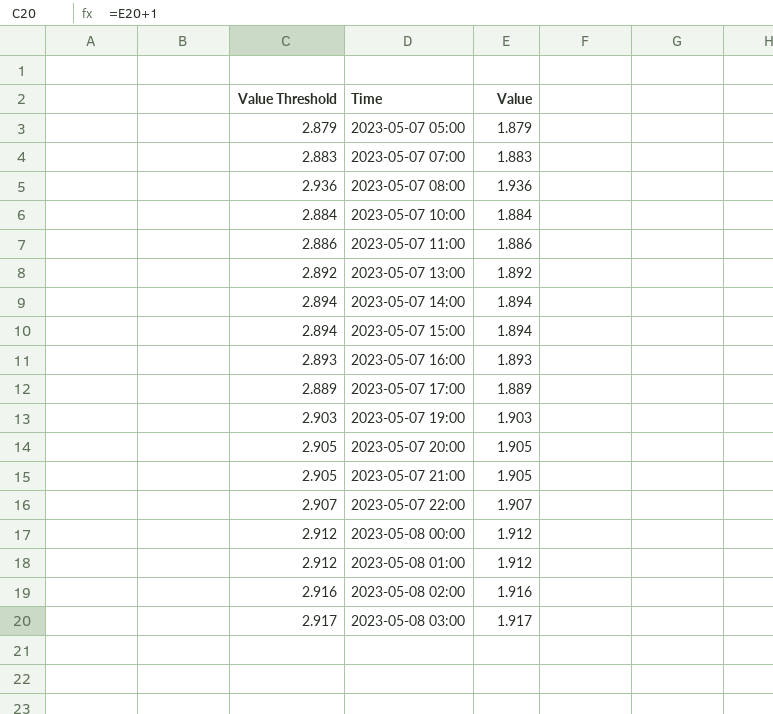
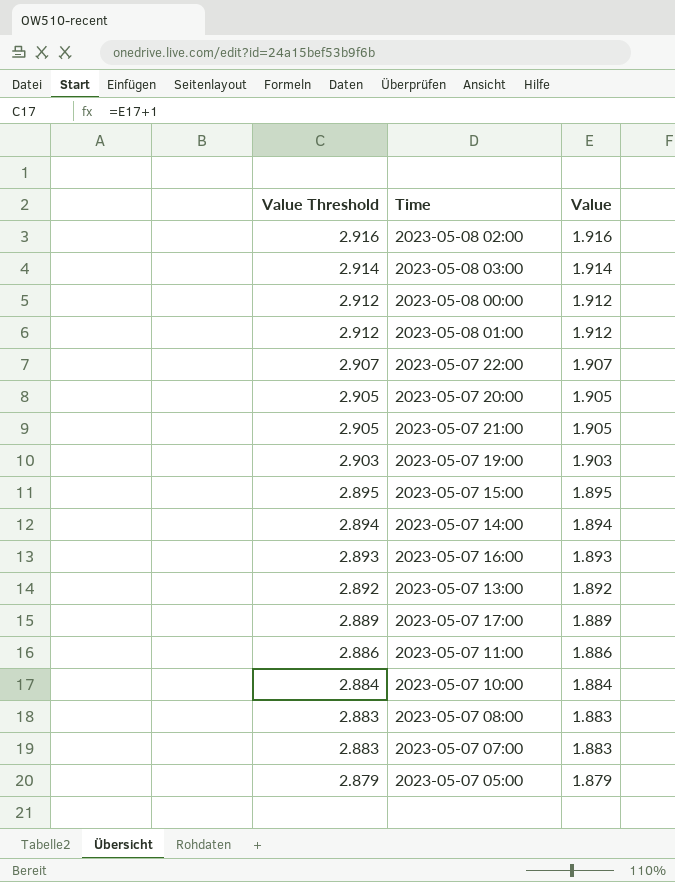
row order: Time ascending -> Value Threshold descending
2023-05-08 03:00 | Value Threshold: 2.917 -> 2.914
2023-05-08 03:00 | Value: 1.917 -> 1.914
2023-05-07 15:00 | Value Threshold: 2.894 -> 2.895
2023-05-07 15:00 | Value: 1.894 -> 1.895
2023-05-07 08:00 | Value Threshold: 2.936 -> 2.883
2023-05-07 08:00 | Value: 1.936 -> 1.883

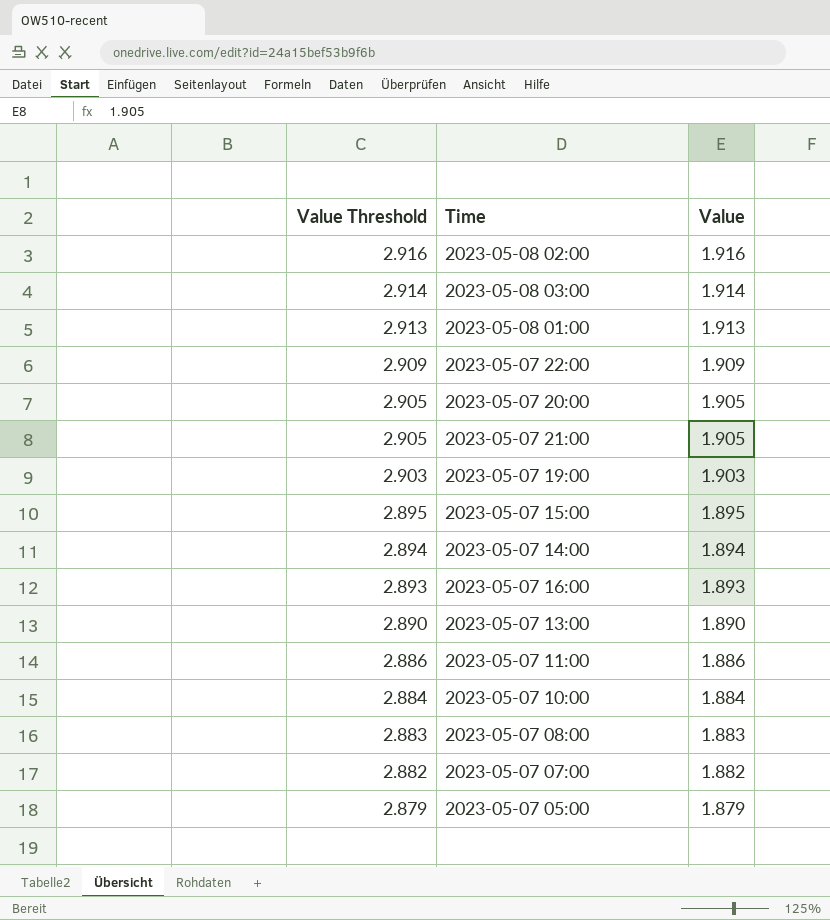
row 2023-05-08 00:00: 2.912 | 1.912 -> none
row 2023-05-07 17:00: 2.889 | 1.889 -> none
2023-05-08 01:00 | Value Threshold: 2.912 -> 2.913
2023-05-08 01:00 | Value: 1.912 -> 1.913
2023-05-07 22:00 | Value Threshold: 2.907 -> 2.909
2023-05-07 22:00 | Value: 1.907 -> 1.909
2023-05-07 13:00 | Value Threshold: 2.892 -> 2.890
2023-05-07 13:00 | Value: 1.892 -> 1.890
2023-05-07 07:00 | Value Threshold: 2.883 -> 2.882
2023-05-07 07:00 | Value: 1.883 -> 1.882

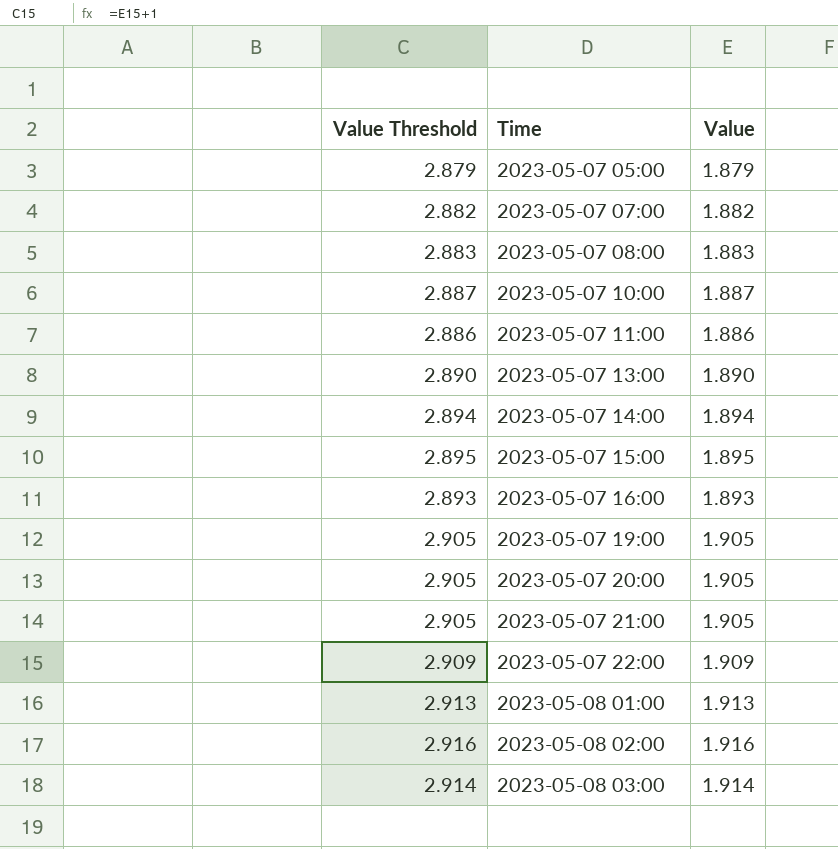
row order: Value Threshold descending -> Time ascending
2023-05-07 10:00 | Value Threshold: 2.884 -> 2.887
2023-05-07 10:00 | Value: 1.884 -> 1.887
2023-05-07 19:00 | Value Threshold: 2.903 -> 2.905
2023-05-07 19:00 | Value: 1.903 -> 1.905

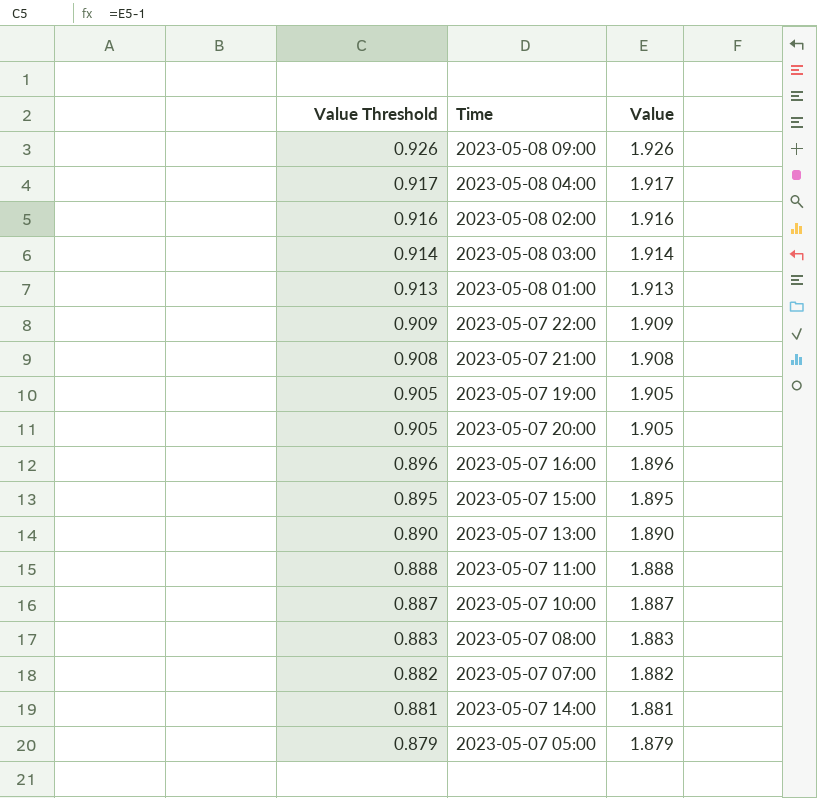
row order: Time ascending -> Value Threshold descending
column Value Threshold | formula: [Value] + 1 -> [Value] - 1
row 2023-05-08 09:00: none -> 0.926 | 1.926
row 2023-05-08 04:00: none -> 0.917 | 1.917
2023-05-07 21:00 | Value: 1.905 -> 1.908
2023-05-07 16:00 | Value: 1.893 -> 1.896
2023-05-07 11:00 | Value: 1.886 -> 1.888
2023-05-07 14:00 | Value: 1.894 -> 1.881

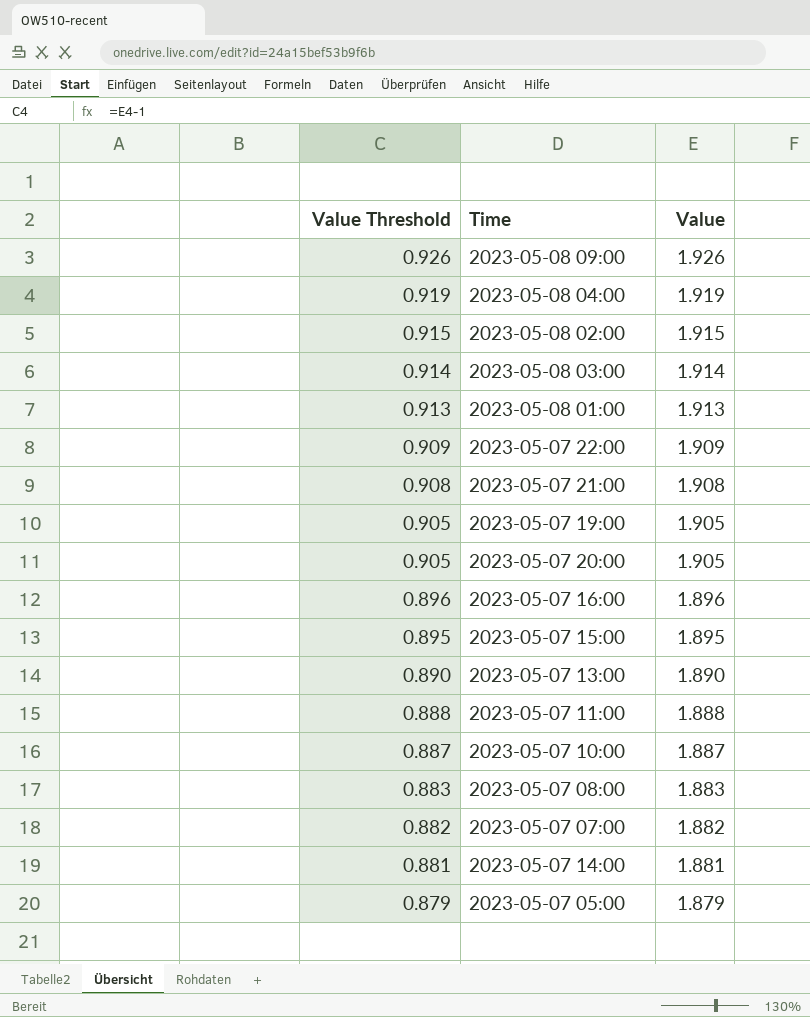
2023-05-08 04:00 | Value Threshold: 0.917 -> 0.919
2023-05-08 04:00 | Value: 1.917 -> 1.919
2023-05-08 02:00 | Value Threshold: 0.916 -> 0.915
2023-05-08 02:00 | Value: 1.916 -> 1.915

